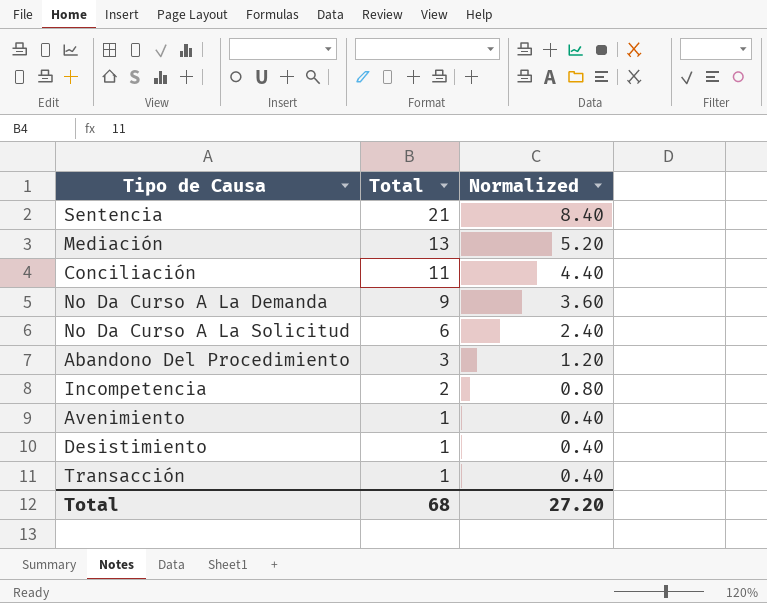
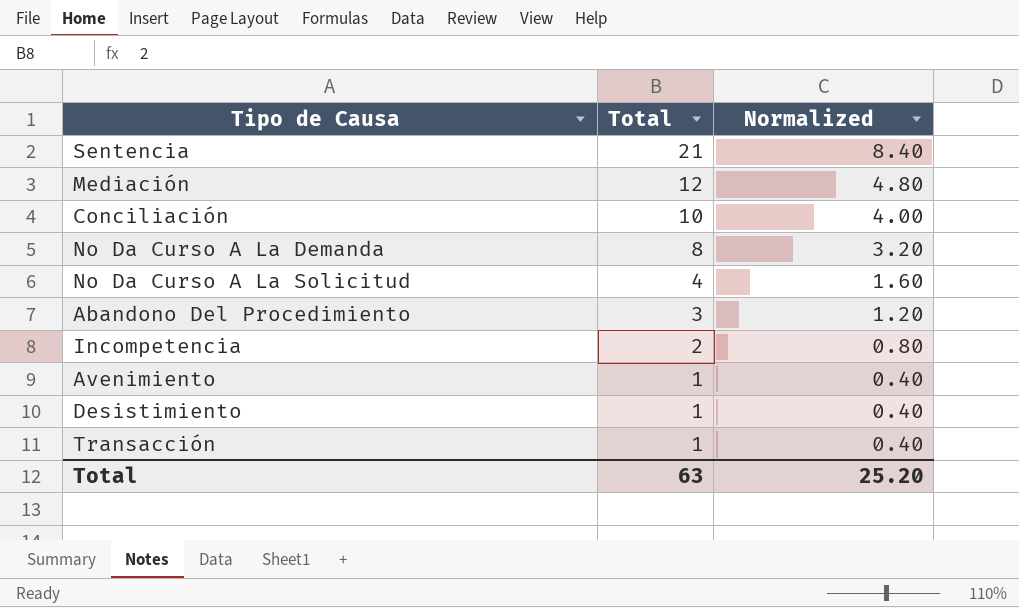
Mediación | Total: 13 -> 12
Mediación | Normalized: 5.20 -> 4.80
Conciliación | Total: 11 -> 10
Conciliación | Normalized: 4.40 -> 4.00
No Da Curso A La Demanda | Total: 9 -> 8
No Da Curso A La Demanda | Normalized: 3.60 -> 3.20
No Da Curso A La Solicitud | Total: 6 -> 4
No Da Curso A La Solicitud | Normalized: 2.40 -> 1.60
Total | Total: 68 -> 63
Total | Normalized: 27.20 -> 25.20

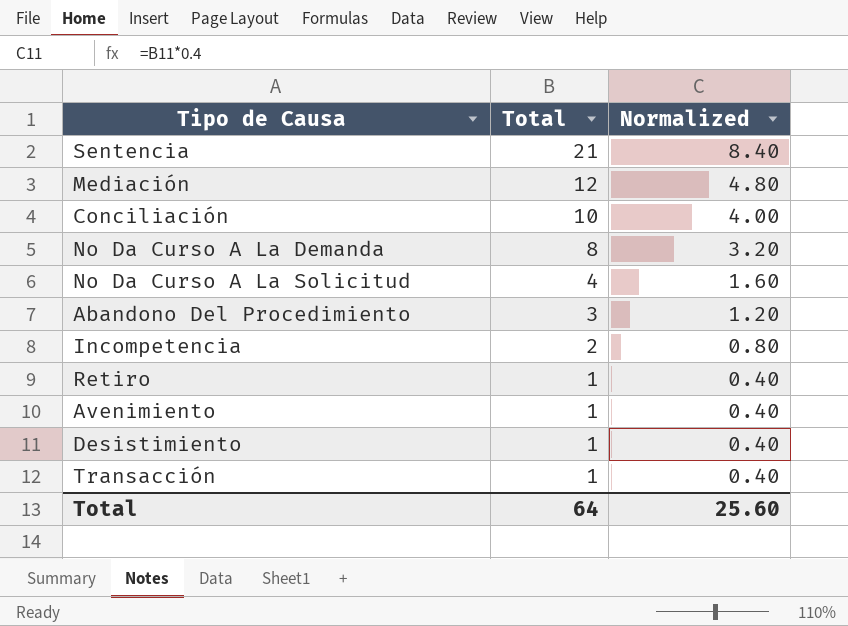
row Retiro: none -> 1 | 0.40
Total | Total: 63 -> 64
Total | Normalized: 25.20 -> 25.60

